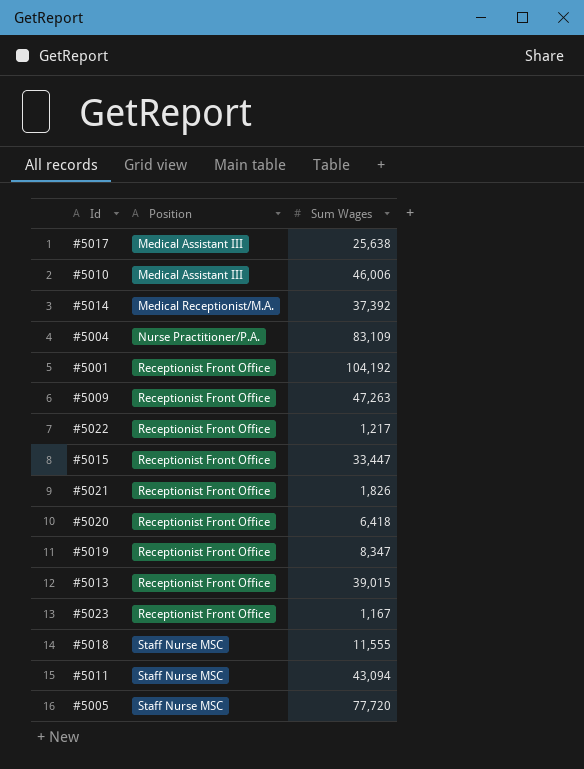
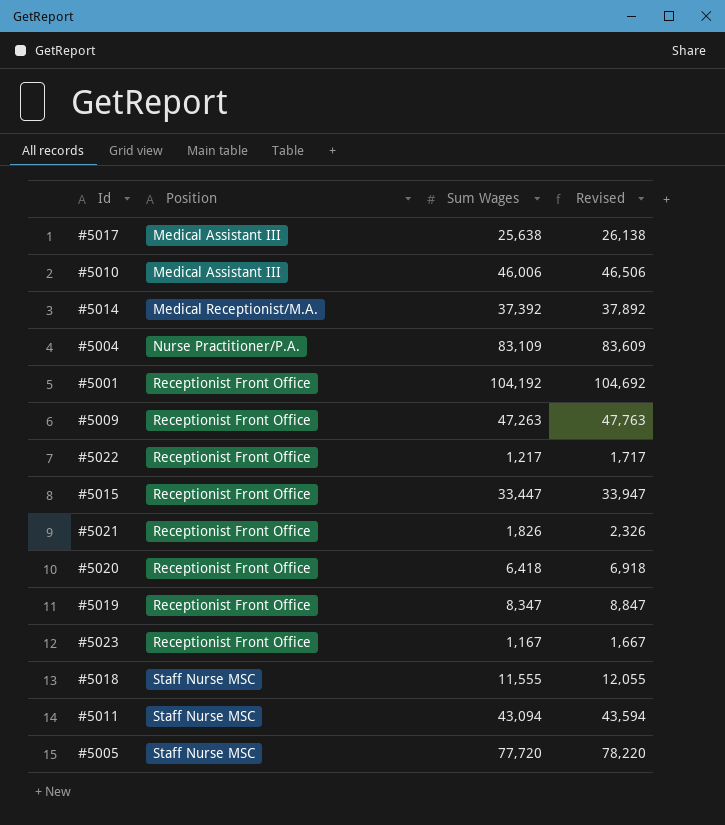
column Revised | formula: none -> [Sum Wages] + 500
row #5013: Receptionist Front Office | 39,015 -> none

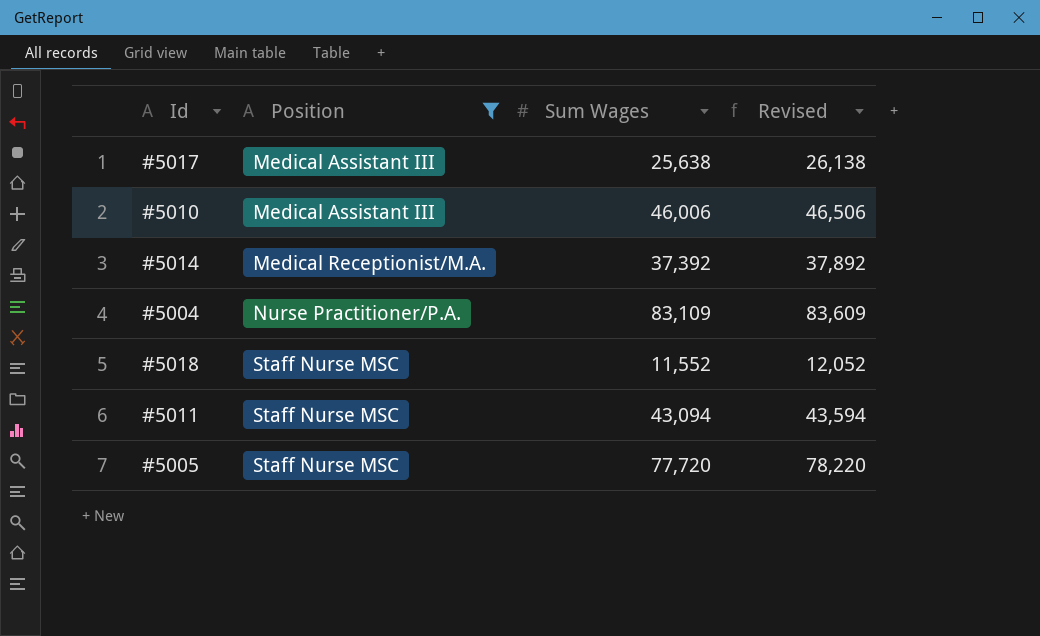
filter: none -> Position != Receptionist Front Office
#5018 | Sum Wages: 11,555 -> 11,552
#5018 | Revised: 12,055 -> 12,052

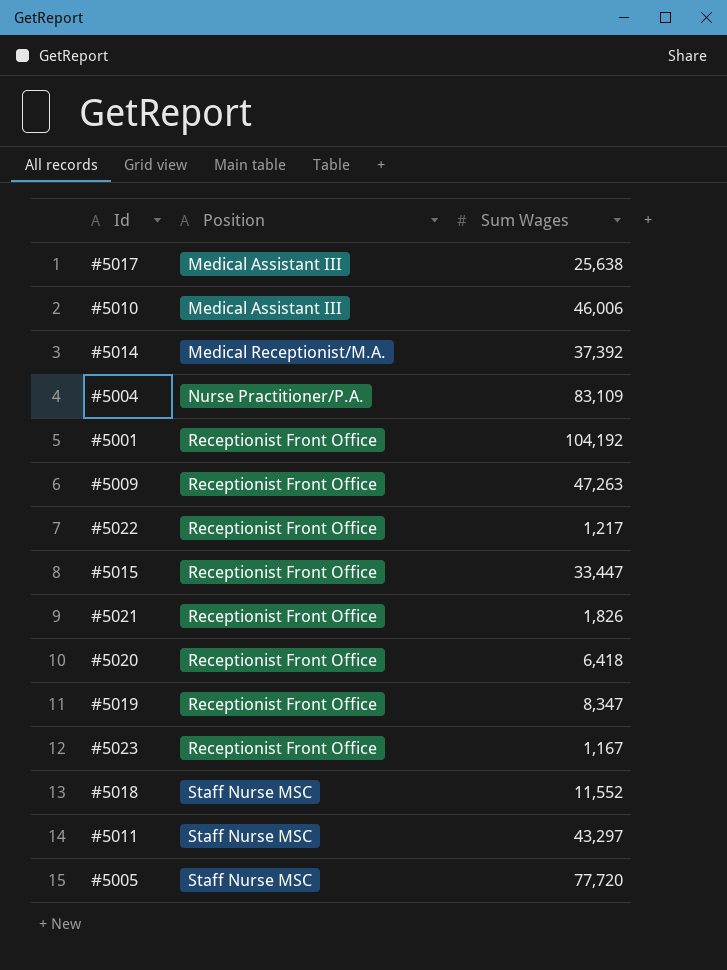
filter: Position != Receptionist Front Office -> none
column Revised | formula: [Sum Wages] + 500 -> none
#5011 | Sum Wages: 43,094 -> 43,297

